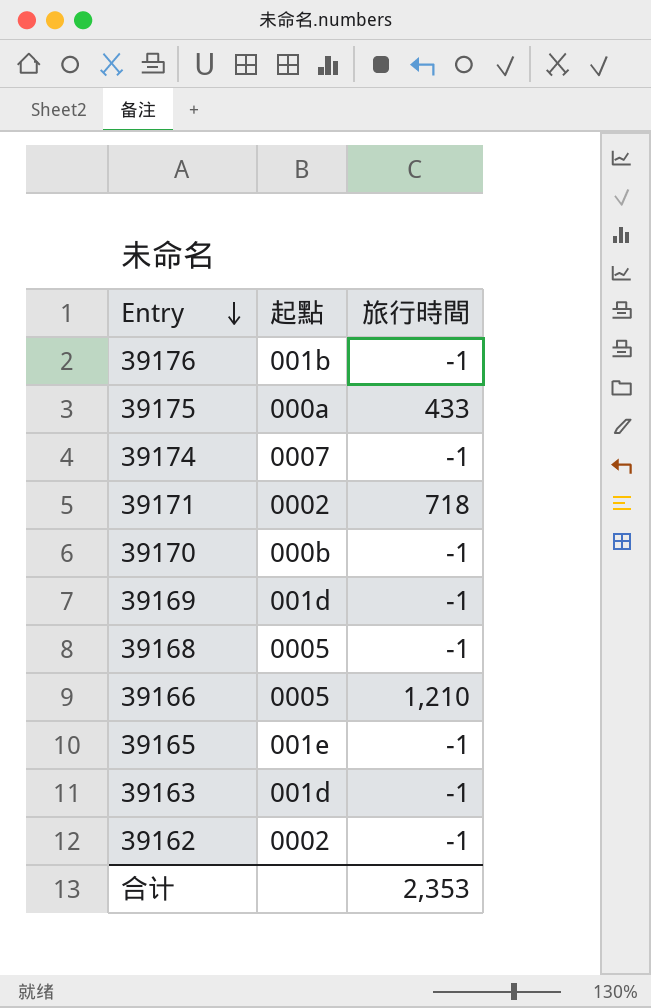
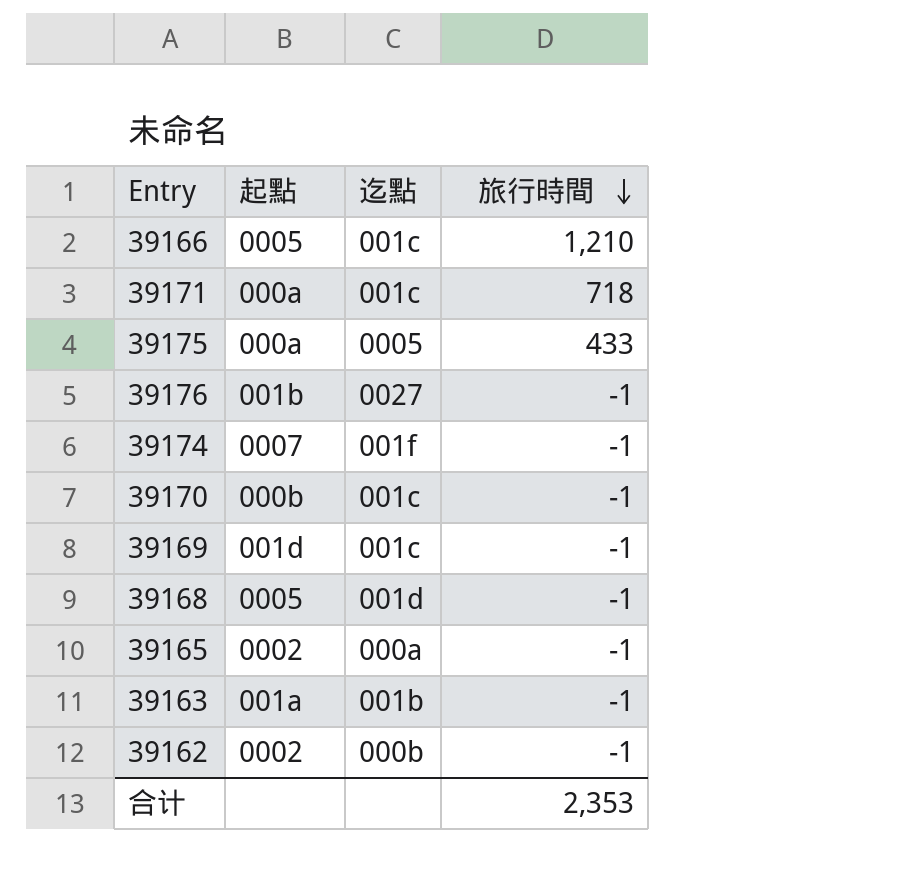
row order: Entry descending -> 旅行時間 descending
column 迄點 | position: none -> 3
39171 | 起點: 0002 -> 000a
39165 | 起點: 001e -> 0002
39163 | 起點: 001d -> 001a

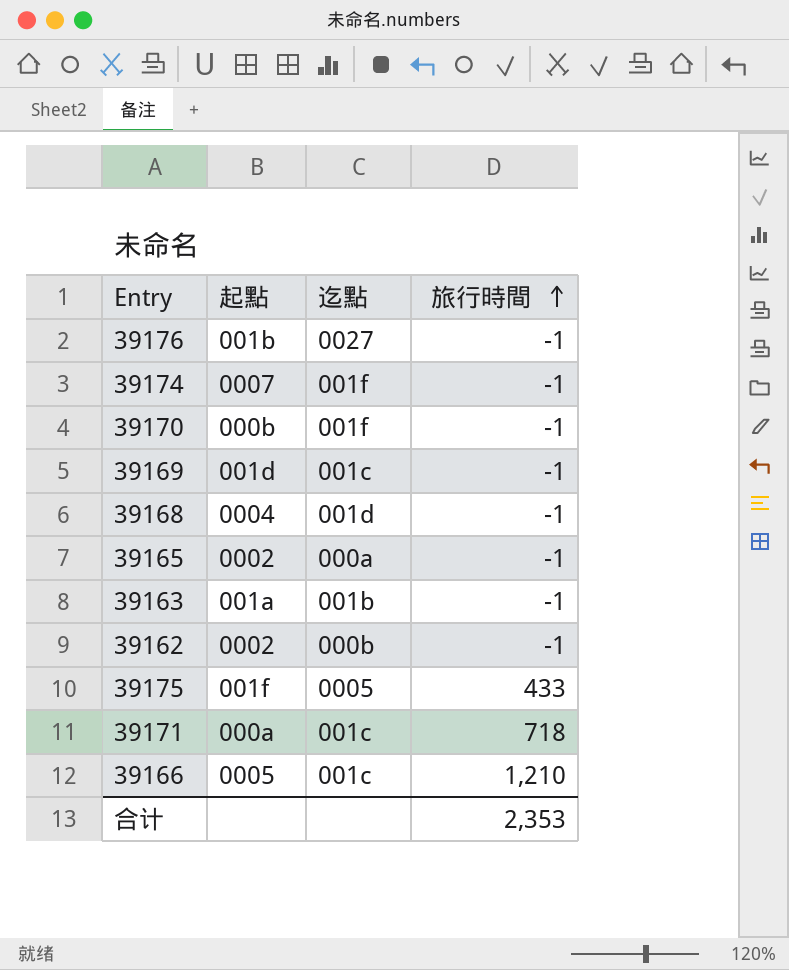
row order: 旅行時間 descending -> 旅行時間 ascending
39170 | 迄點: 001c -> 001f
39168 | 起點: 0005 -> 0004
39175 | 起點: 000a -> 001f

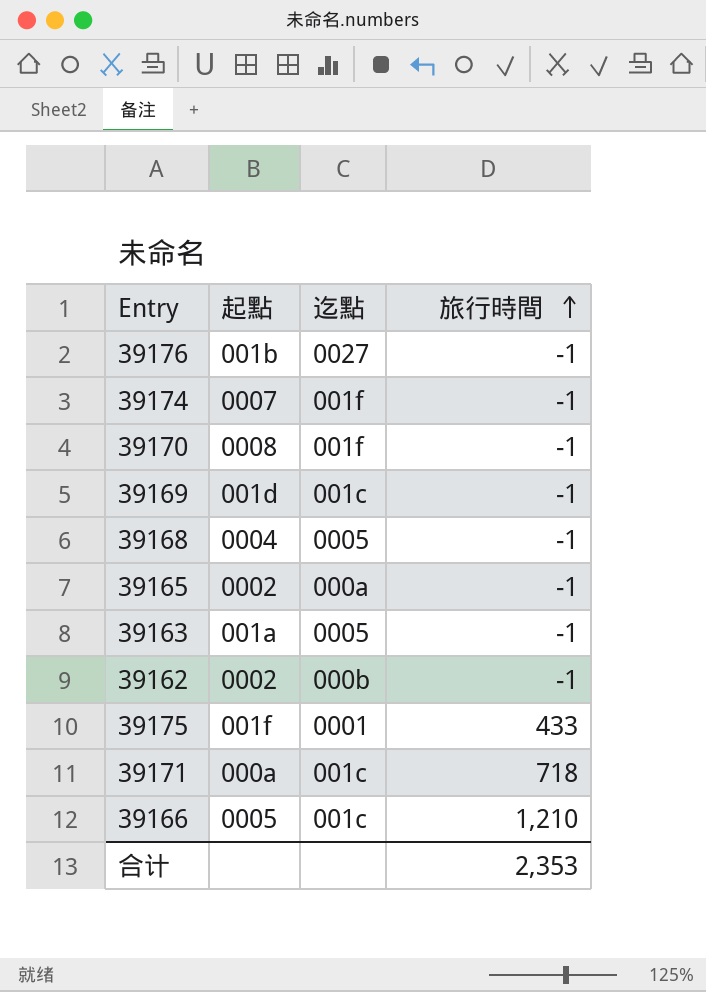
39170 | 起點: 000b -> 0008
39168 | 迄點: 001d -> 0005
39163 | 迄點: 001b -> 0005
39175 | 迄點: 0005 -> 0001

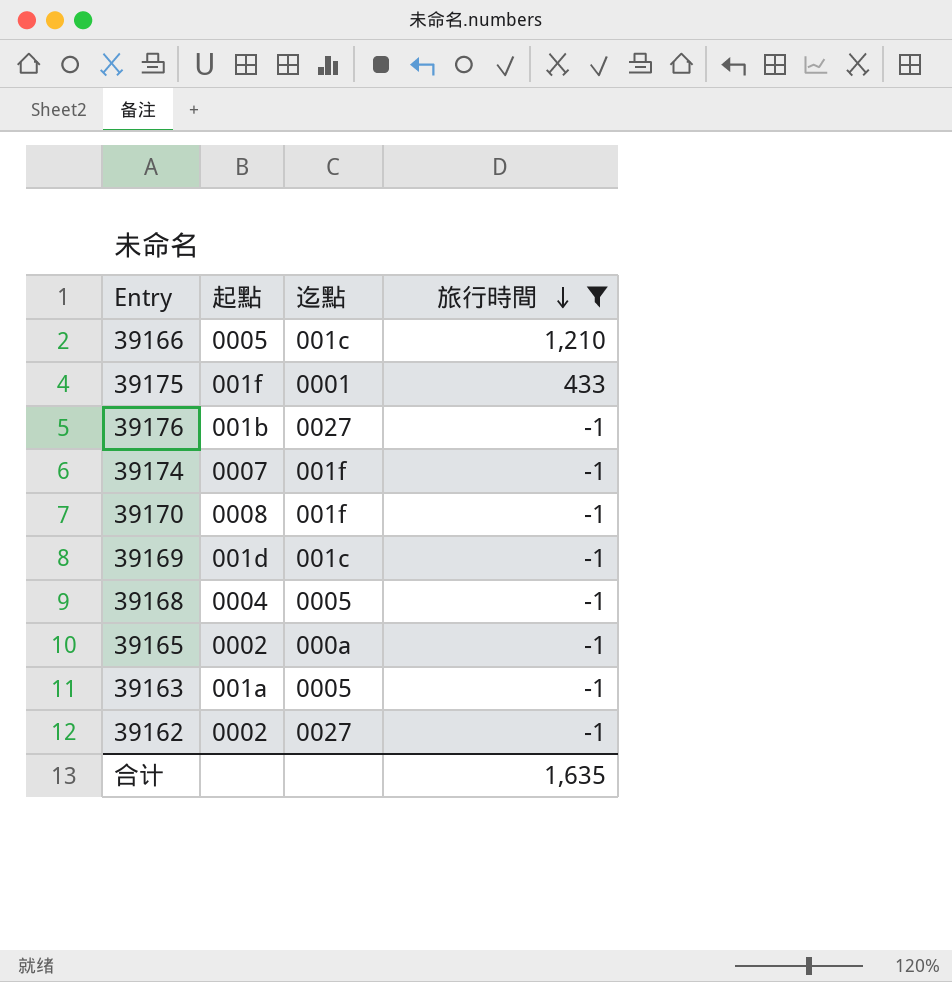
filter: none -> 旅行時間 != 718
row order: 旅行時間 ascending -> 旅行時間 descending
39162 | 迄點: 000b -> 0027
合计 | 旅行時間: 2,353 -> 1,635

